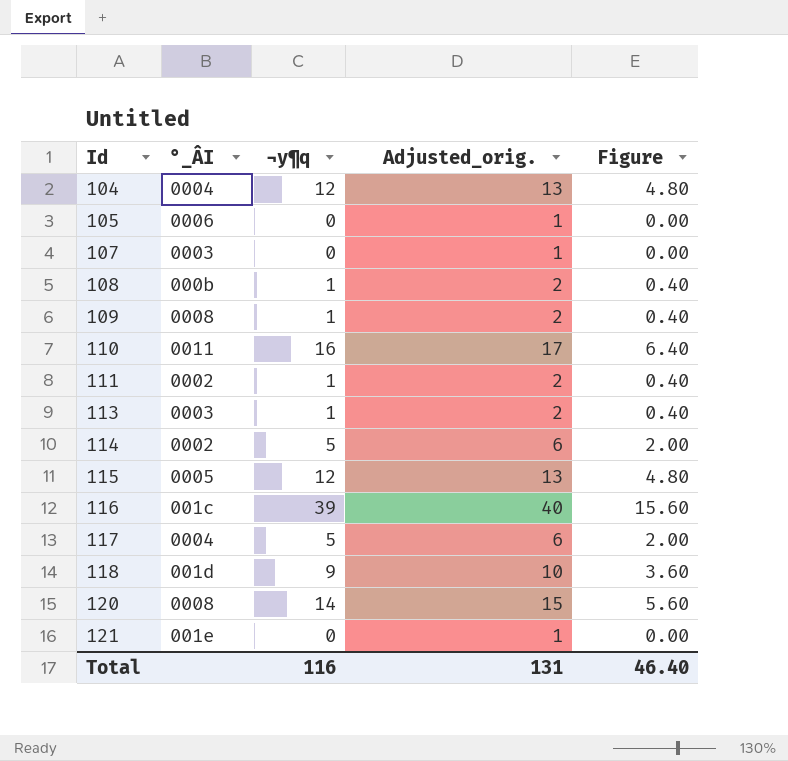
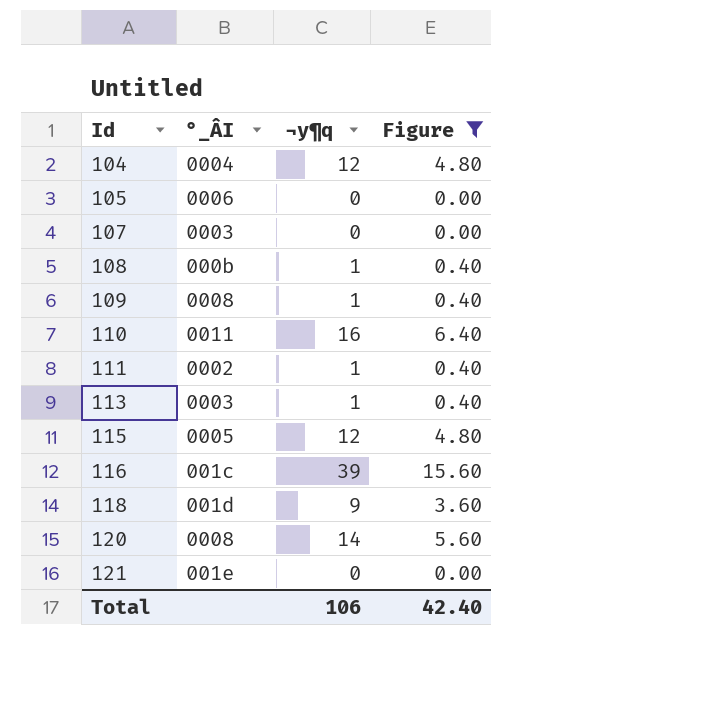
filter: none -> Figure != 2.00
column Adjusted_orig. | formula: [¬y¶q] + 1 -> none
Total | ¬y¶q: 116 -> 106
Total | Figure: 46.40 -> 42.40

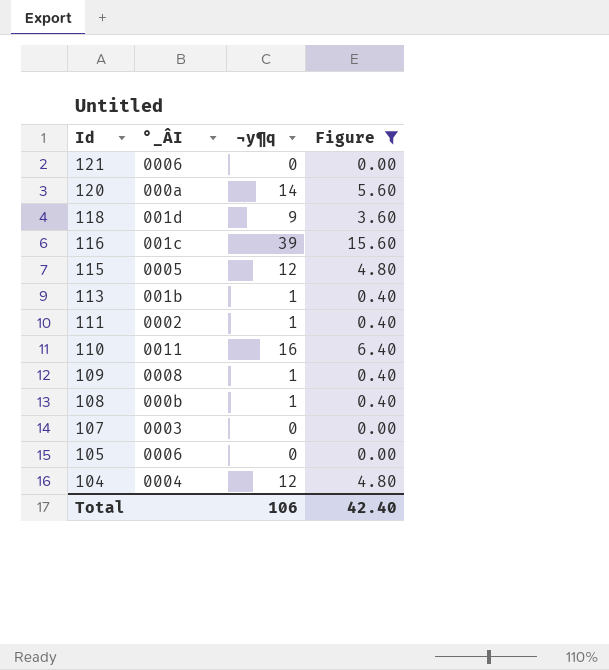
row order: Id ascending -> Id descending
121 | °_ÂI: 001e -> 0006
120 | °_ÂI: 0008 -> 000a
113 | °_ÂI: 0003 -> 001b

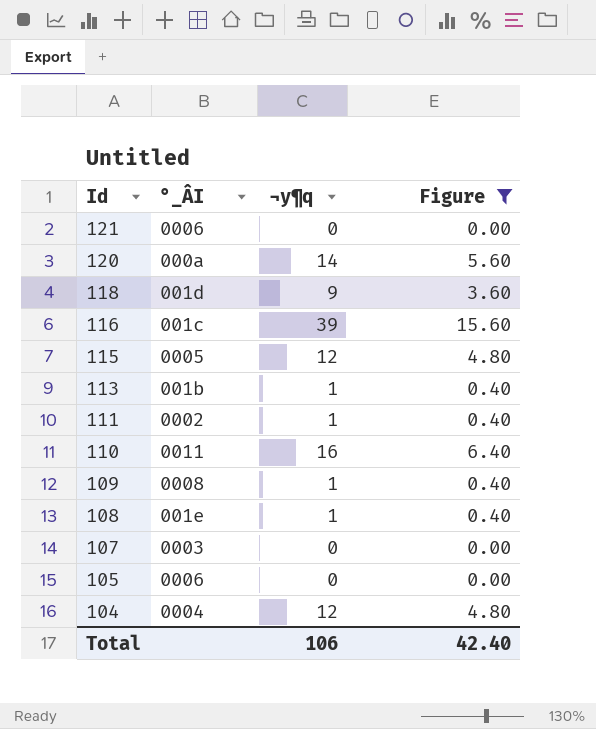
108 | °_ÂI: 000b -> 001e

